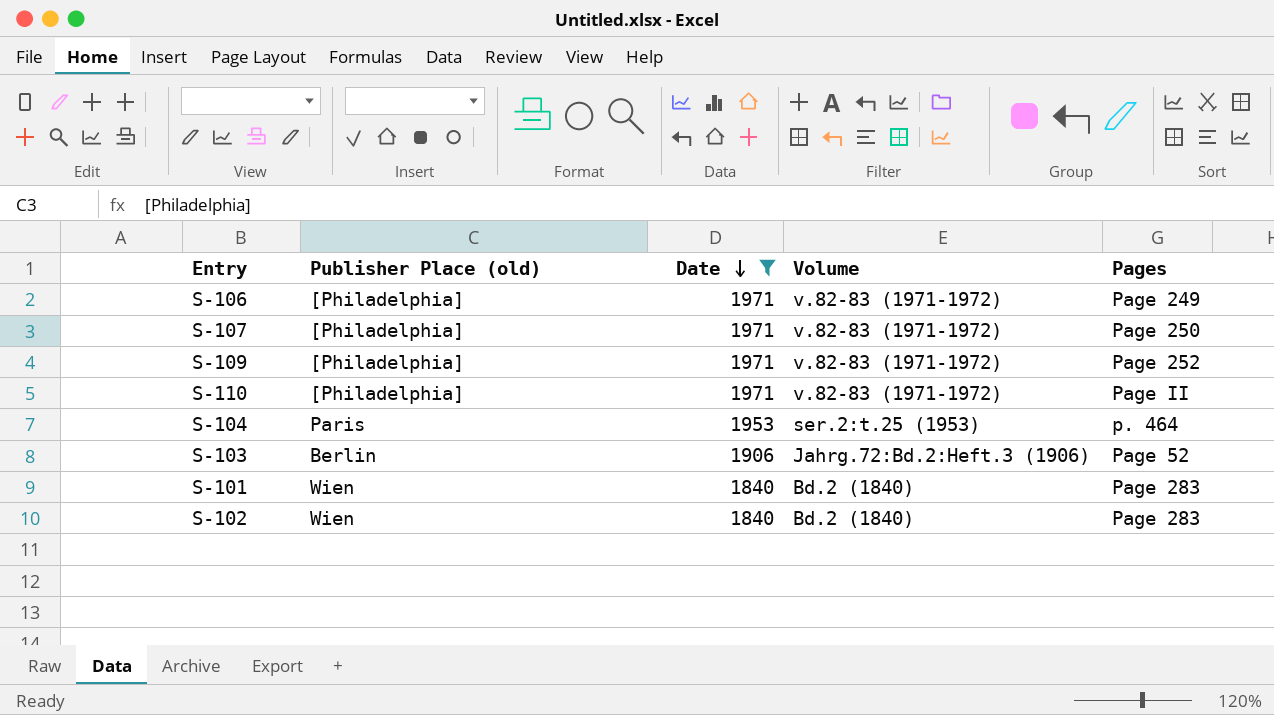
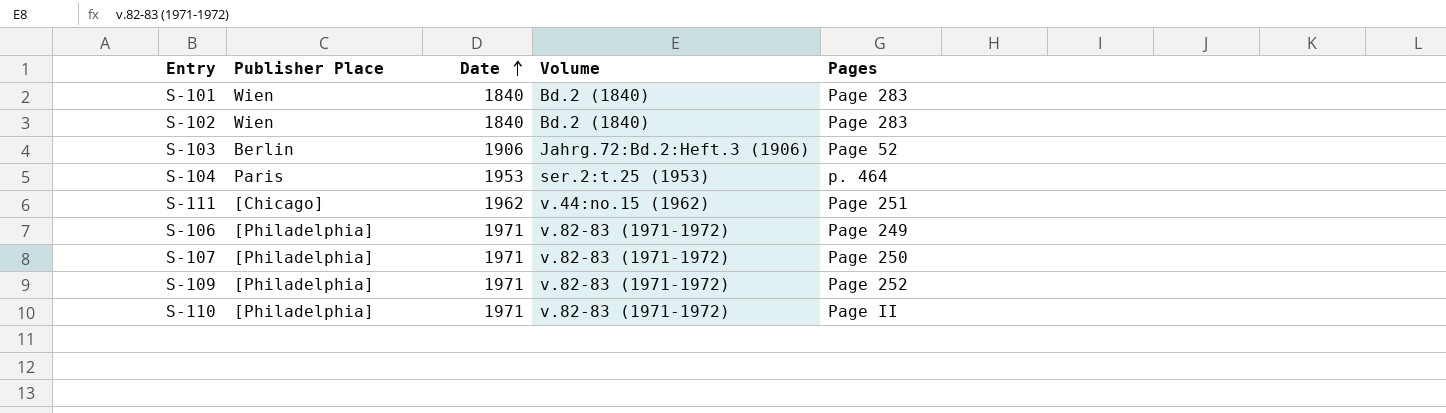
filter: Date != 1962 -> none
row order: Date descending -> Date ascending
column name: Publisher Place (old) -> Publisher Place

